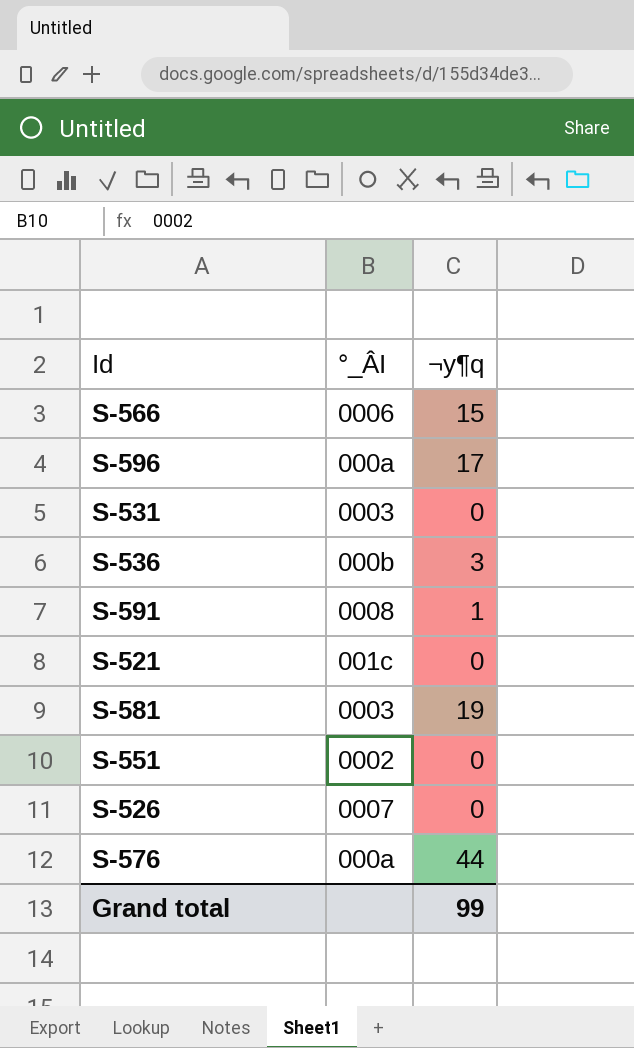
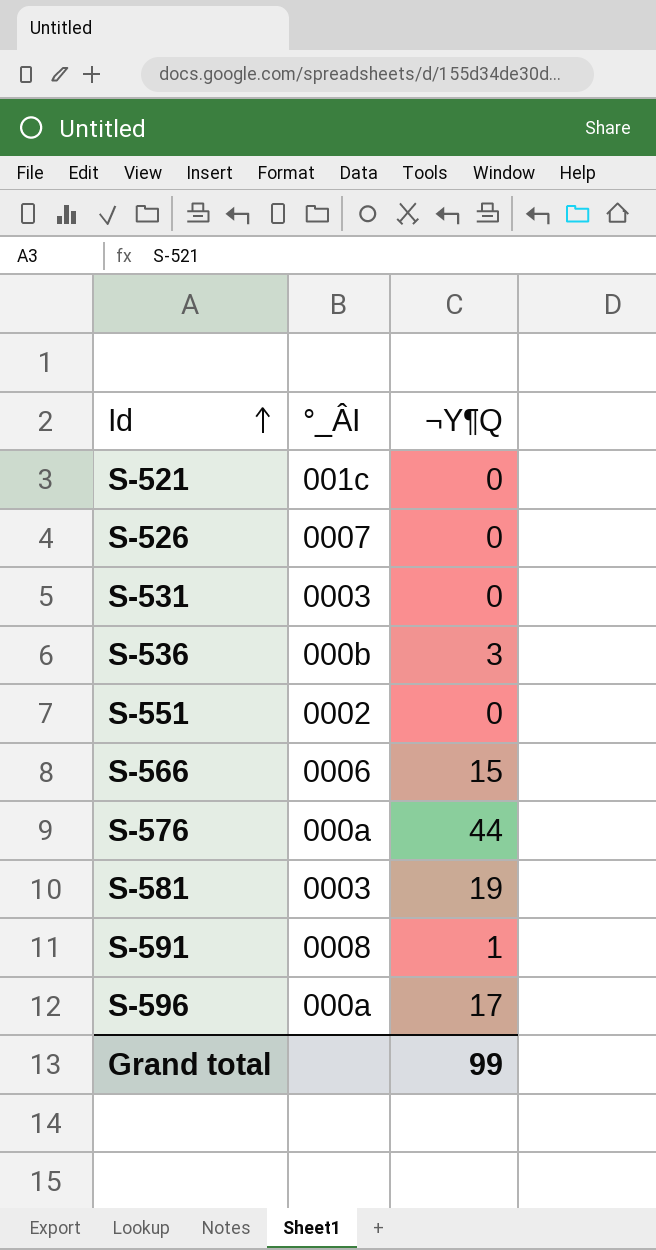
row order: none -> Id ascending
column name: ¬y¶q -> ¬Y¶Q

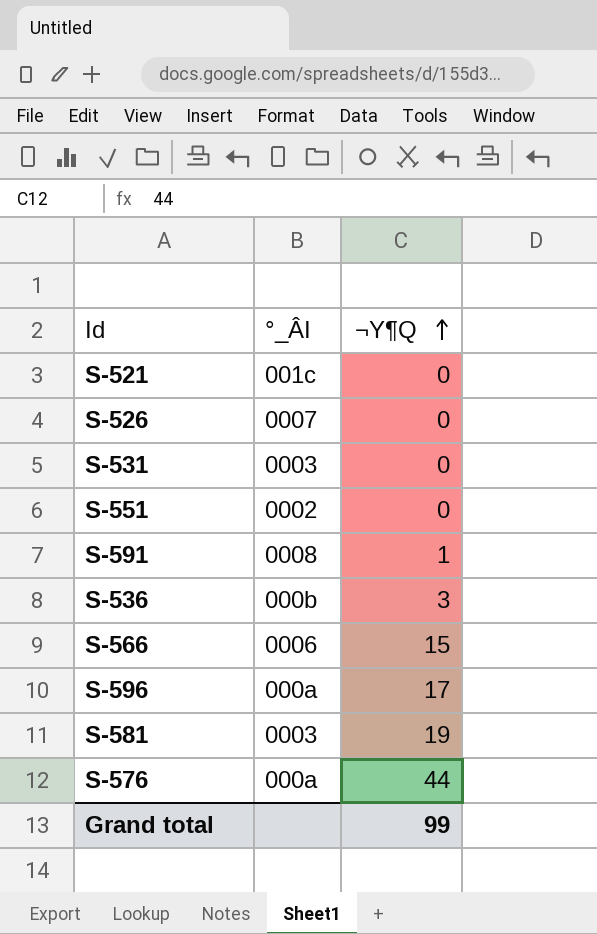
row order: Id ascending -> ¬Y¶Q ascending

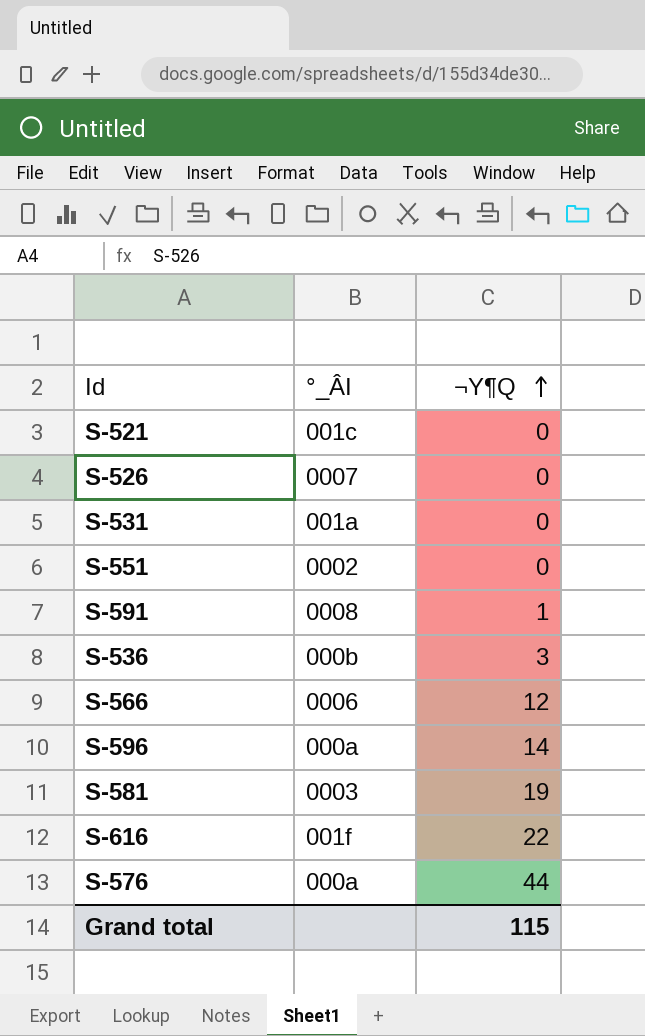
S-531 | °_ÂI: 0003 -> 001a
S-566 | ¬Y¶Q: 15 -> 12
S-596 | ¬Y¶Q: 17 -> 14
row S-616: none -> 001f | 22
Grand total | ¬Y¶Q: 99 -> 115

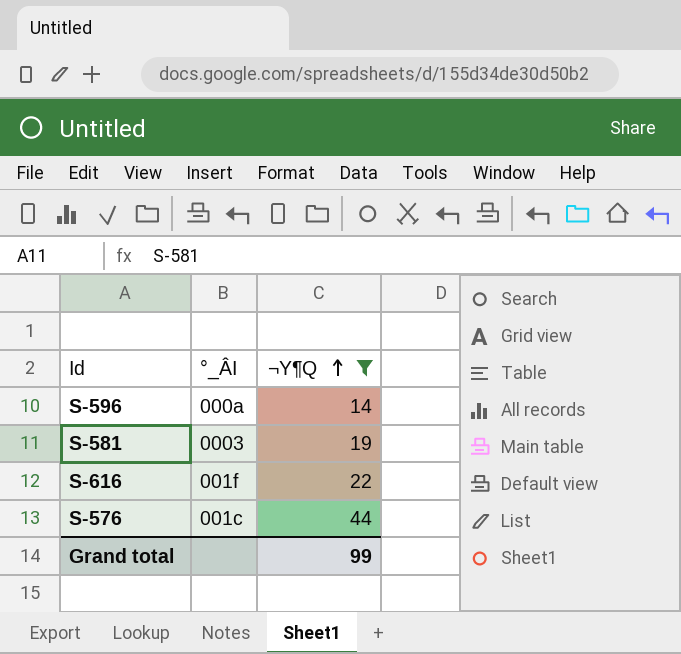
filter: none -> ¬Y¶Q >= 14
S-576 | °_ÂI: 000a -> 001c
Grand total | ¬Y¶Q: 115 -> 99

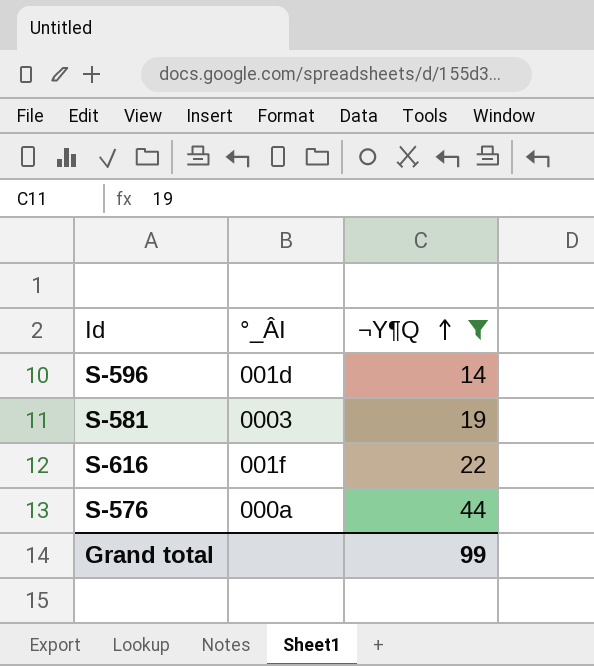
S-596 | °_ÂI: 000a -> 001d
S-576 | °_ÂI: 001c -> 000a

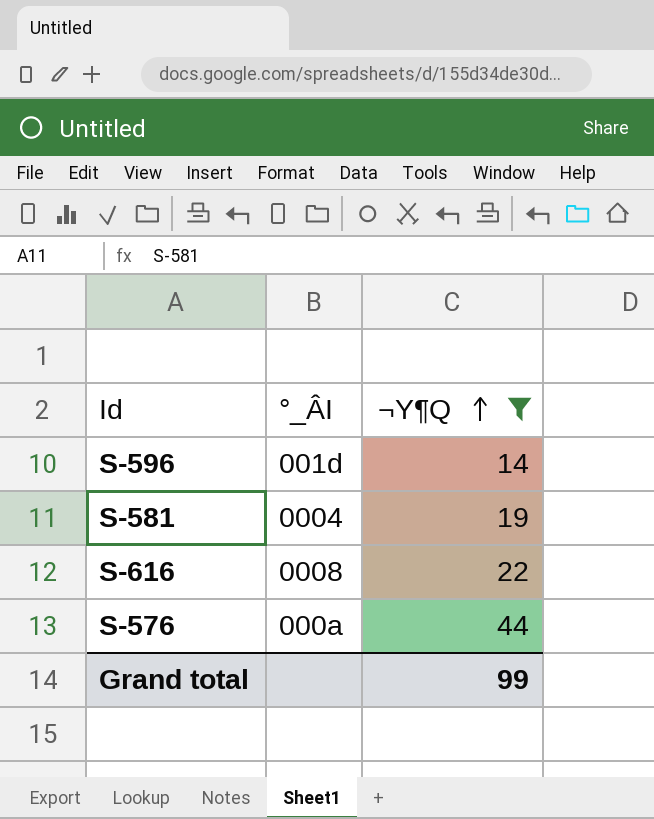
S-581 | °_ÂI: 0003 -> 0004
S-616 | °_ÂI: 001f -> 0008

